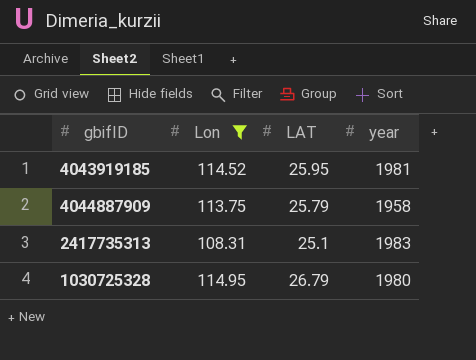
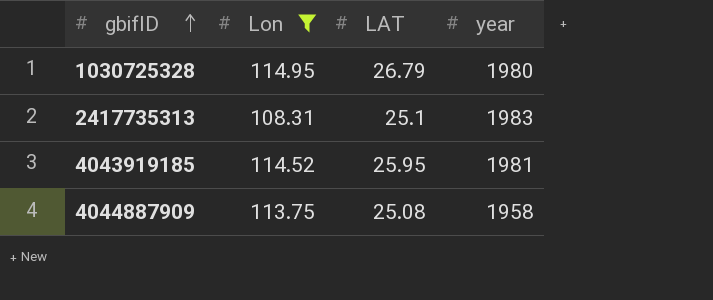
row order: none -> gbifID ascending
4044887909 | LAT: 25.79 -> 25.08

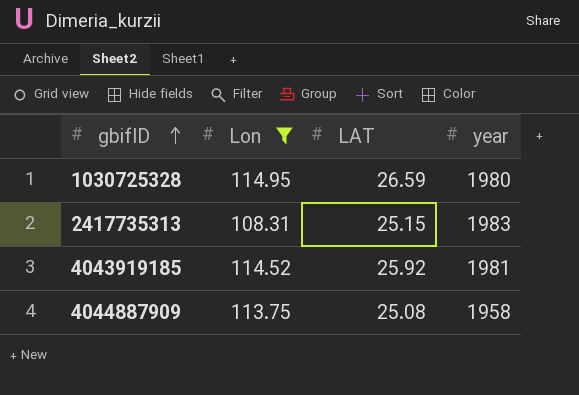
1030725328 | LAT: 26.79 -> 26.59
2417735313 | LAT: 25.1 -> 25.15
4043919185 | LAT: 25.95 -> 25.92

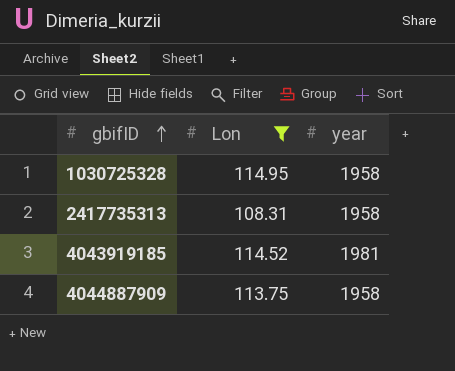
column LAT | position: 3 -> none
1030725328 | year: 1980 -> 1958
2417735313 | year: 1983 -> 1958

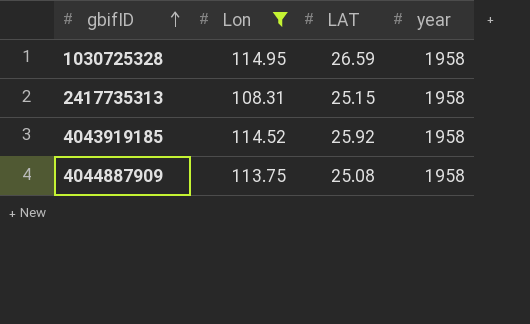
column LAT | position: none -> 3
4043919185 | year: 1981 -> 1958

